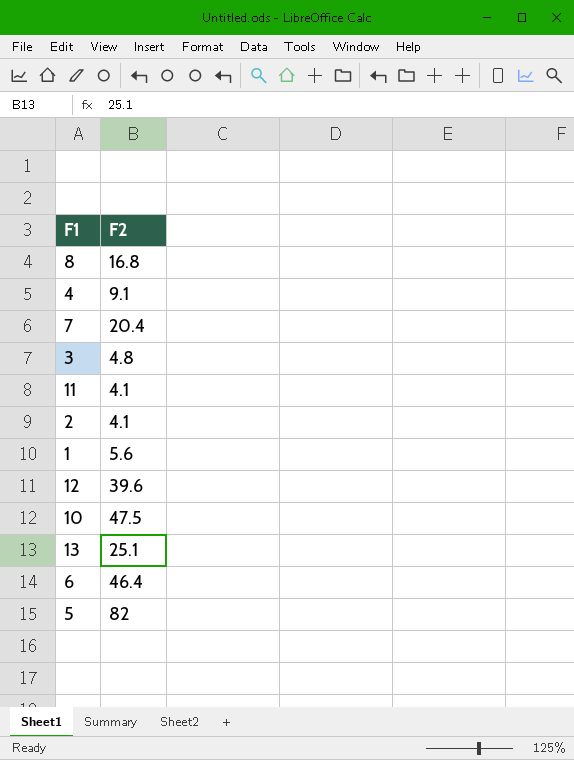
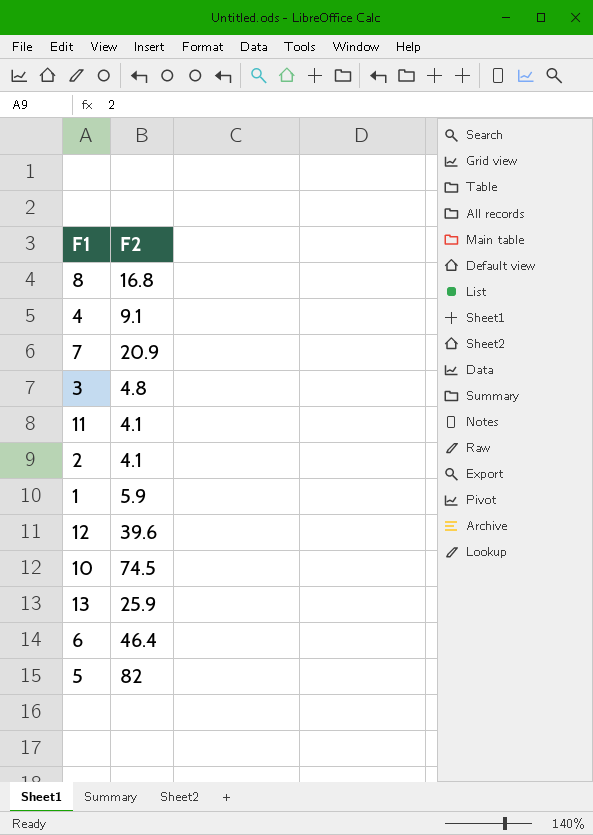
7 | F2: 20.4 -> 20.9
1 | F2: 5.6 -> 5.9
10 | F2: 47.5 -> 74.5
13 | F2: 25.1 -> 25.9

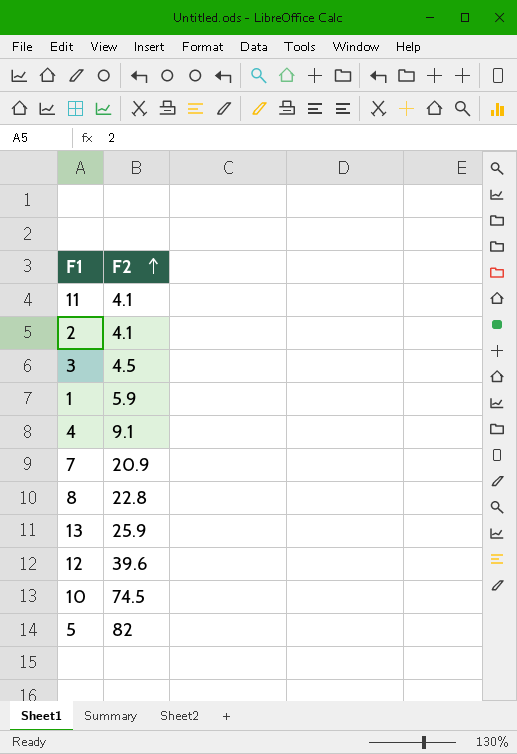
row order: none -> F2 ascending
row 6: 46.4 -> none
3 | F2: 4.8 -> 4.5
8 | F2: 16.8 -> 22.8

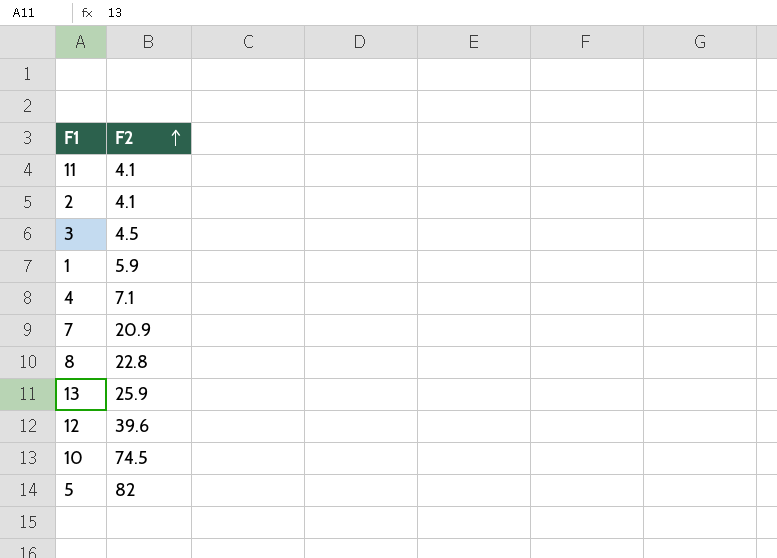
4 | F2: 9.1 -> 7.1

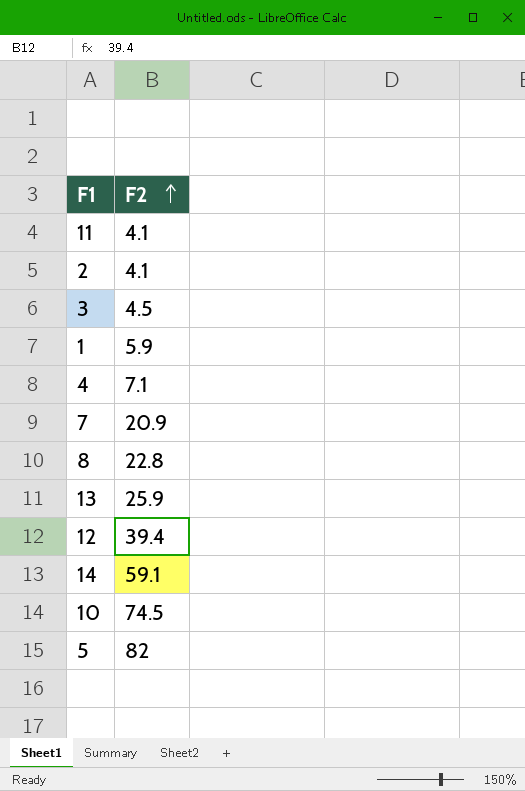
12 | F2: 39.6 -> 39.4
row 14: none -> 59.1

